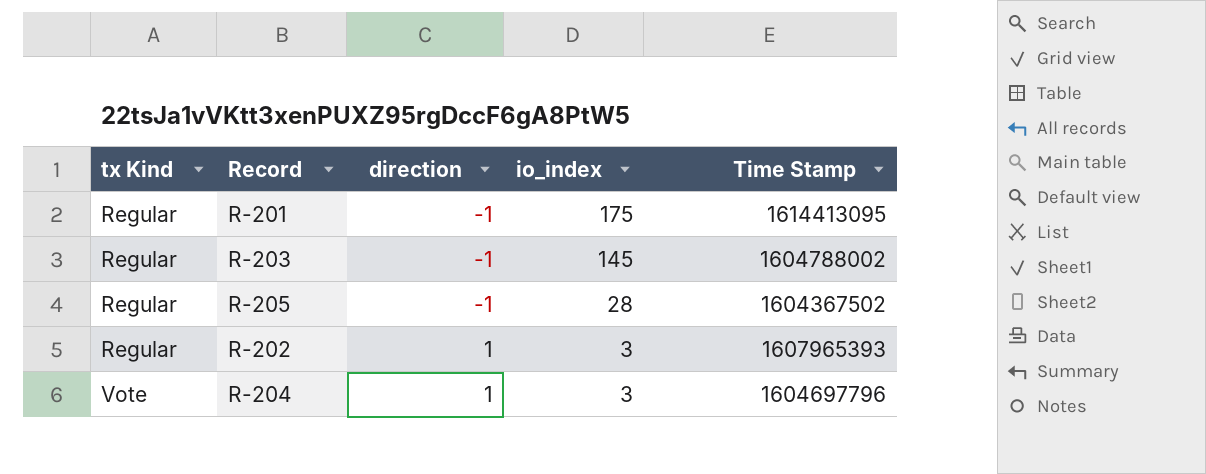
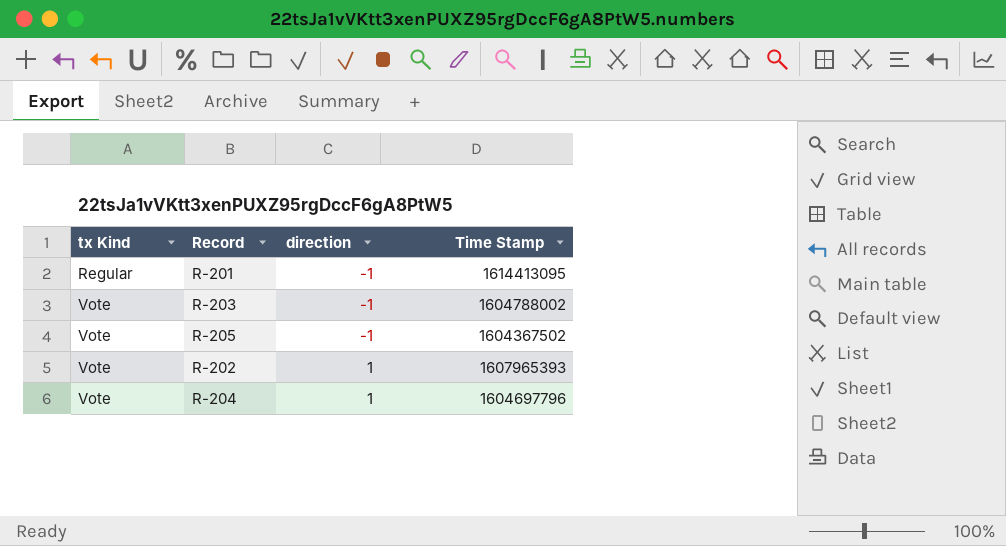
column io_index | position: 4 -> none
R-203 | tx Kind: Regular -> Vote
R-205 | tx Kind: Regular -> Vote
R-202 | tx Kind: Regular -> Vote

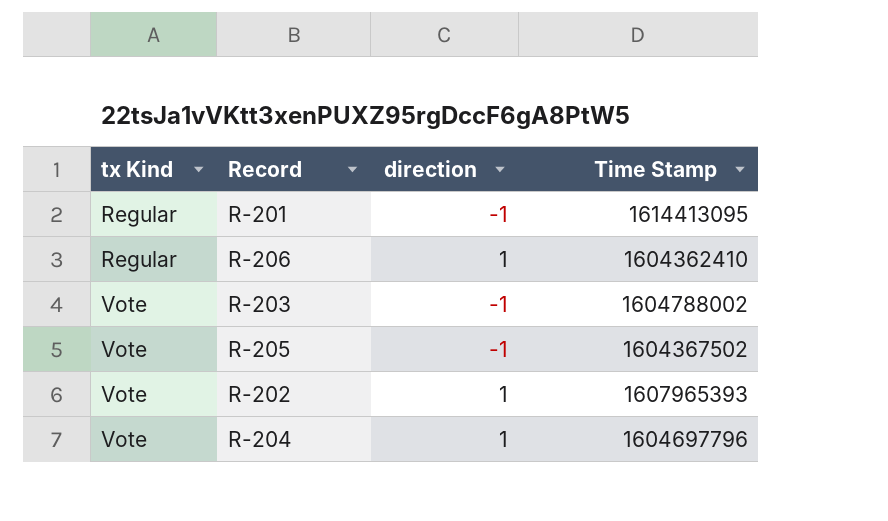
row R-206: none -> Regular | 1 | 1604362410

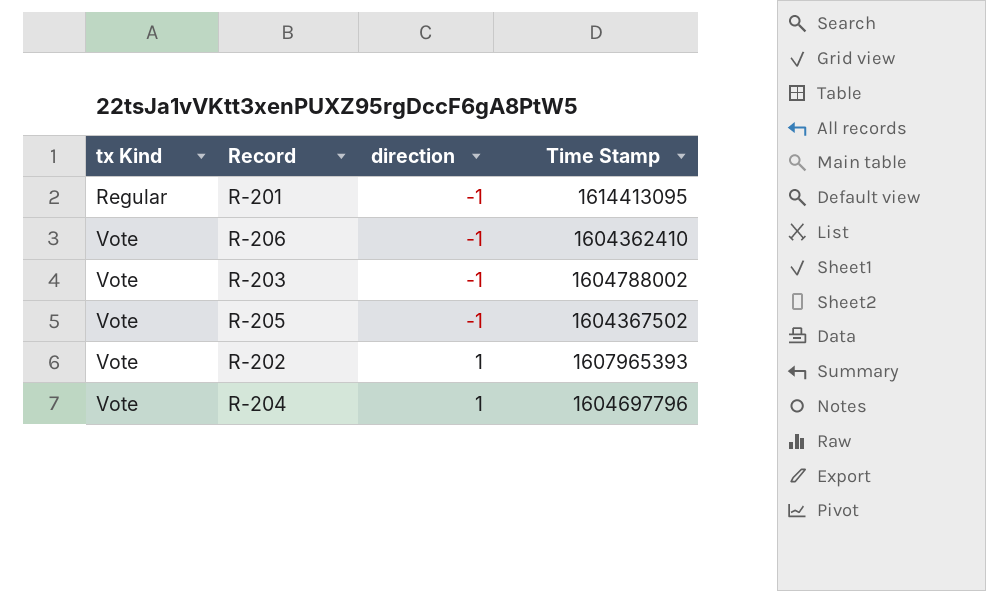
R-206 | tx Kind: Regular -> Vote
R-206 | direction: 1 -> -1

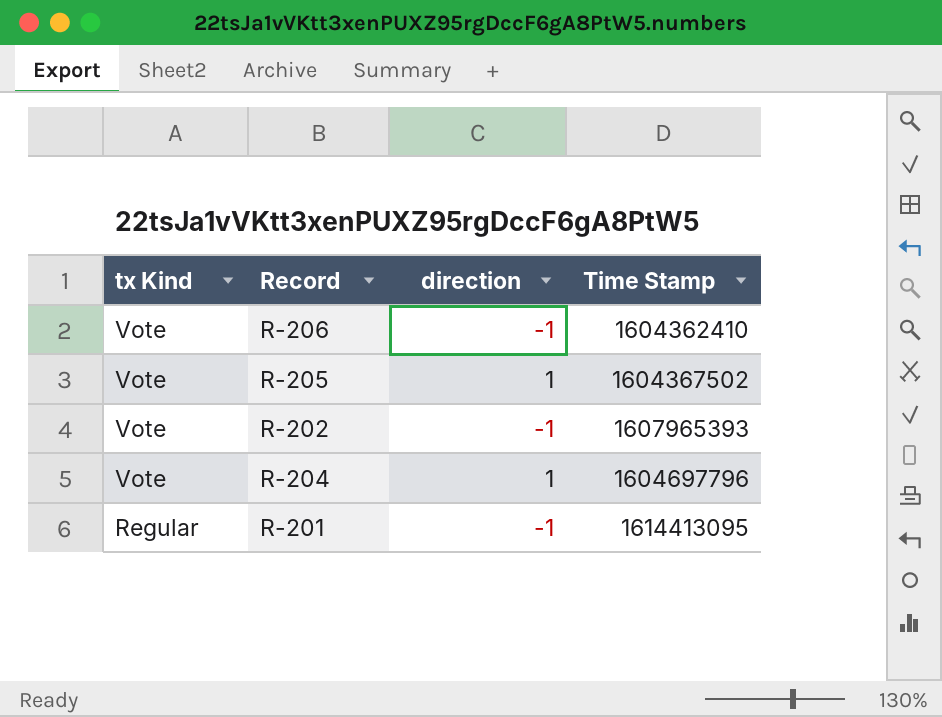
row order: tx Kind ascending -> tx Kind descending
row R-203: Vote | -1 | 1604788002 -> none
R-205 | direction: -1 -> 1
R-202 | direction: 1 -> -1

